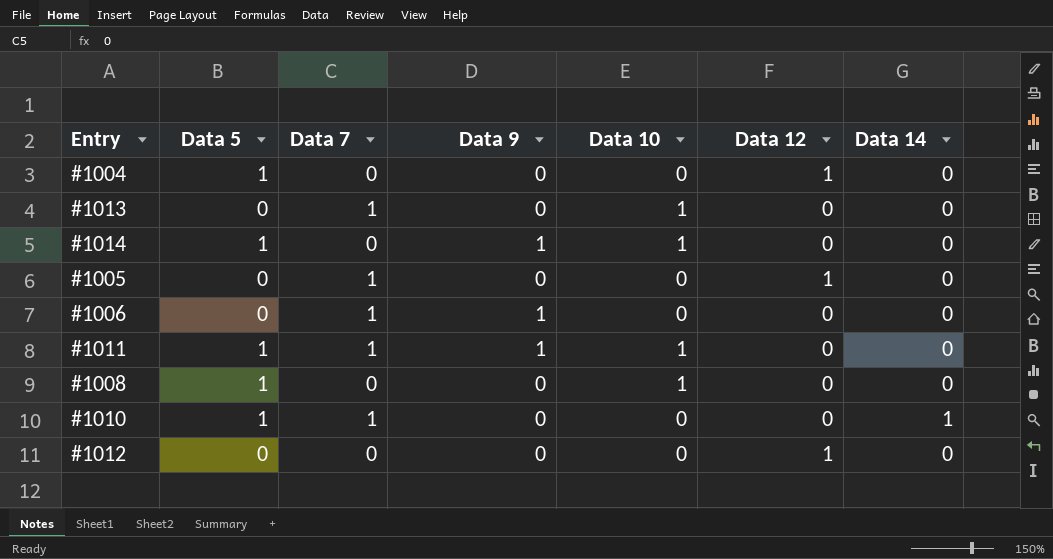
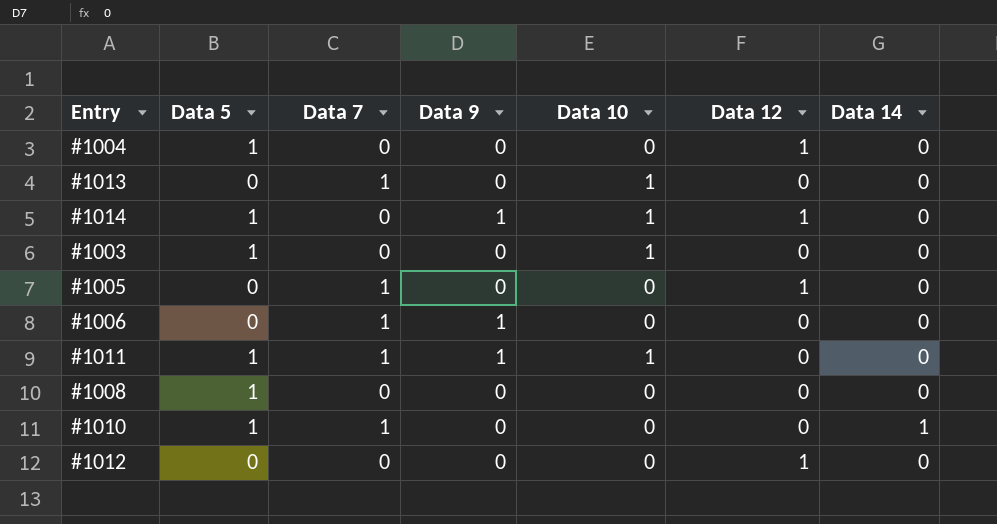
#1014 | Data 12: 0 -> 1
row #1003: none -> 1 | 0 | 0 | 1 | 0 | 0
#1008 | Data 10: 1 -> 0

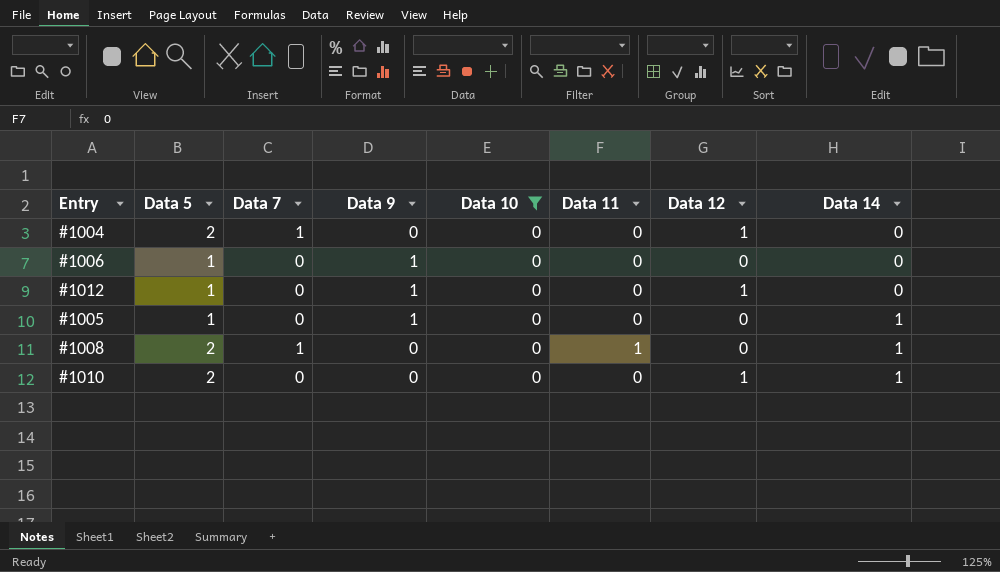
filter: none -> Data 10 = 0
row order: none -> Data 14 ascending
column Data 11 | position: none -> 6
#1004 | Data 5: 1 -> 2
#1004 | Data 7: 0 -> 1
#1006 | Data 5: 0 -> 1
#1006 | Data 7: 1 -> 0
#1012 | Data 5: 0 -> 1
#1012 | Data 9: 0 -> 1
#1005 | Data 5: 0 -> 1
#1005 | Data 7: 1 -> 0
#1005 | Data 9: 0 -> 1
#1005 | Data 12: 1 -> 0
#1005 | Data 14: 0 -> 1
#1008 | Data 5: 1 -> 2
#1008 | Data 7: 0 -> 1
#1008 | Data 14: 0 -> 1
#1010 | Data 5: 1 -> 2
#1010 | Data 7: 1 -> 0
#1010 | Data 12: 0 -> 1

